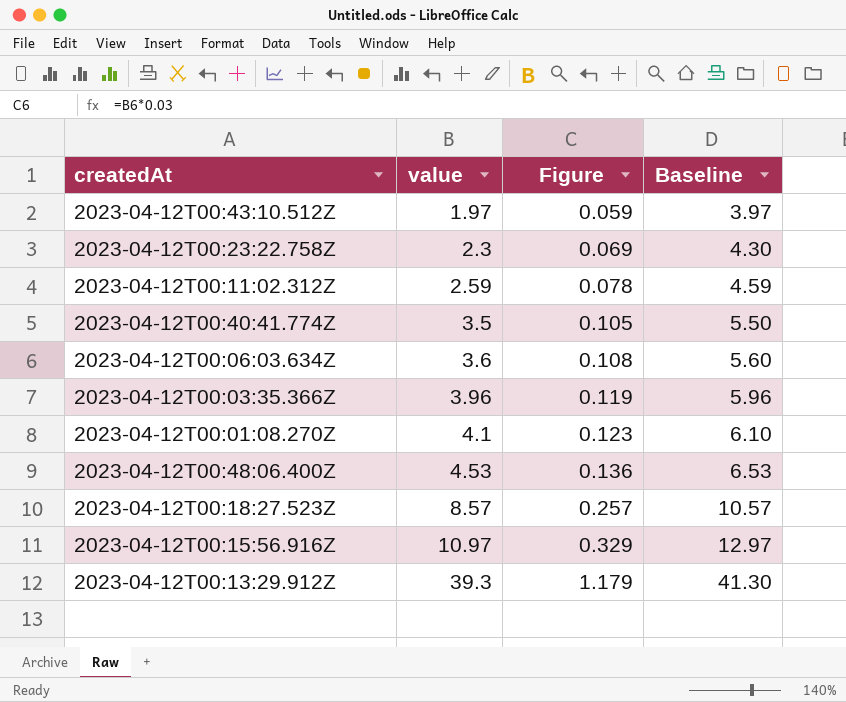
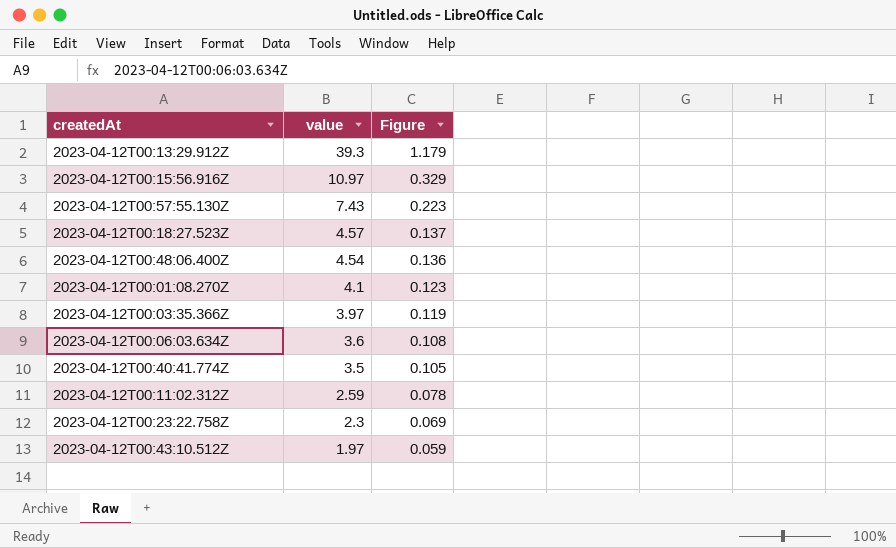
row order: value ascending -> value descending
column Baseline | formula: [value] + 2 -> none
row 2023-04-12T00:57:55.130Z: none -> 7.43 | 0.223
2023-04-12T00:18:27.523Z | value: 8.57 -> 4.57
2023-04-12T00:18:27.523Z | Figure: 0.257 -> 0.137
2023-04-12T00:48:06.400Z | value: 4.53 -> 4.54
2023-04-12T00:03:35.366Z | value: 3.96 -> 3.97

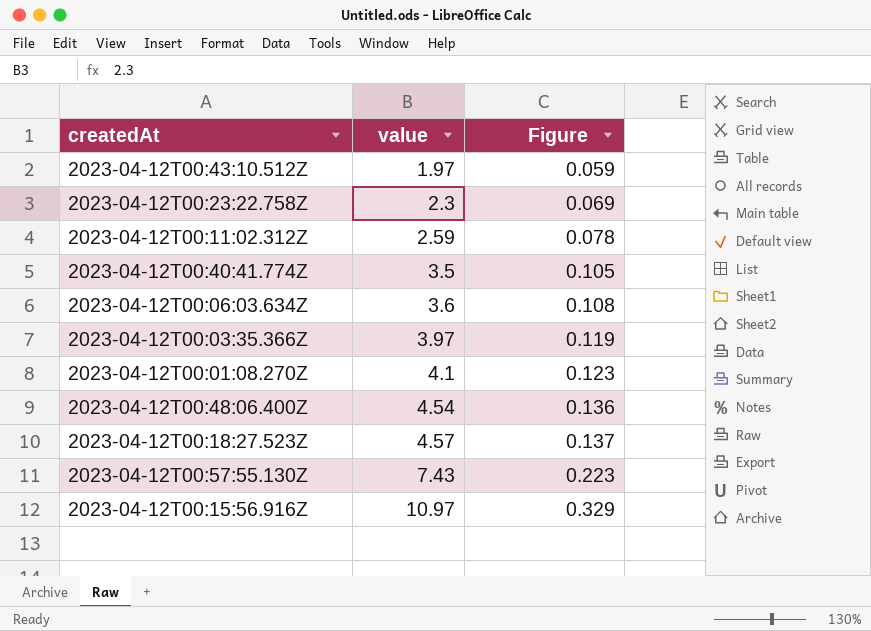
row order: value descending -> value ascending
row 2023-04-12T00:13:29.912Z: 39.3 | 1.179 -> none

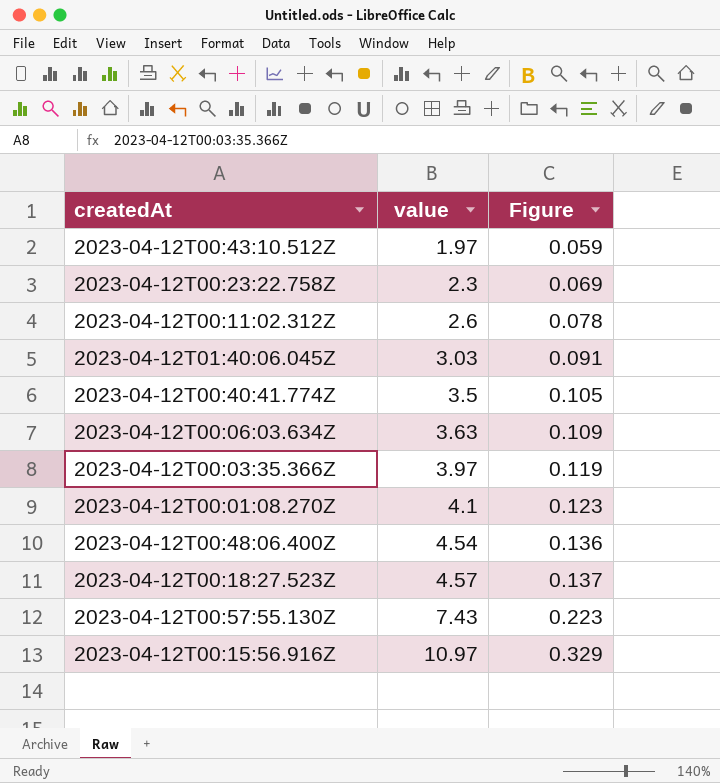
2023-04-12T00:11:02.312Z | value: 2.59 -> 2.6
row 2023-04-12T01:40:06.045Z: none -> 3.03 | 0.091
2023-04-12T00:06:03.634Z | value: 3.6 -> 3.63
2023-04-12T00:06:03.634Z | Figure: 0.108 -> 0.109

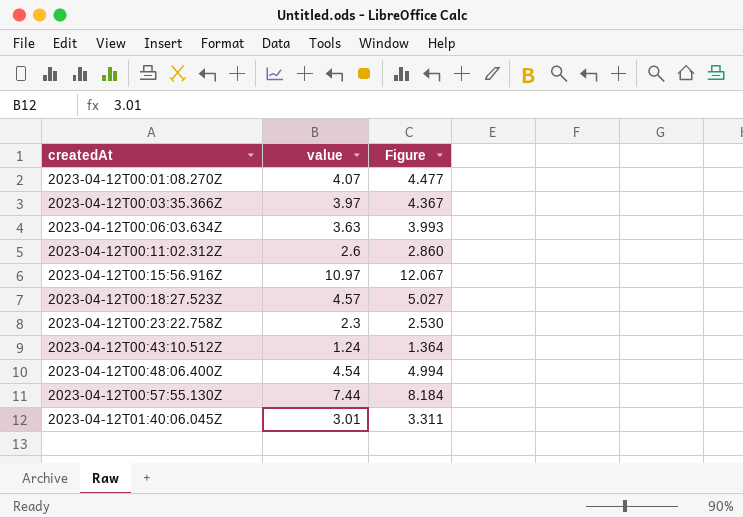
row order: value ascending -> createdAt ascending
column Figure | formula: [value] * 0.03 -> [value] * 1.1
row 2023-04-12T00:40:41.774Z: 3.5 | 0.105 -> none
2023-04-12T00:01:08.270Z | value: 4.1 -> 4.07
2023-04-12T00:43:10.512Z | value: 1.97 -> 1.24
2023-04-12T00:57:55.130Z | value: 7.43 -> 7.44
2023-04-12T01:40:06.045Z | value: 3.03 -> 3.01

